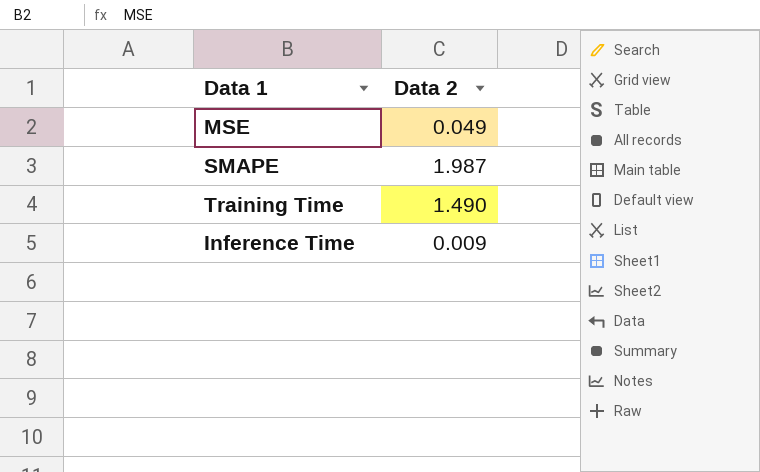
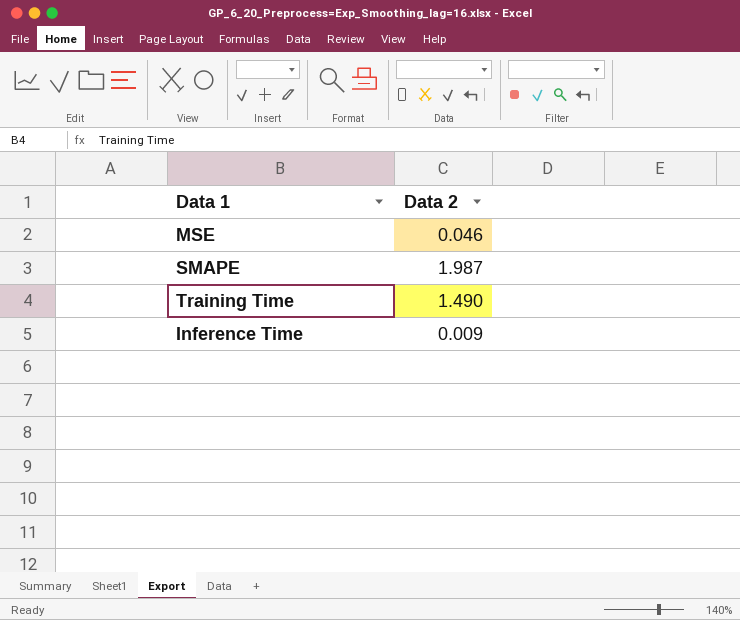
MSE | Data 2: 0.049 -> 0.046

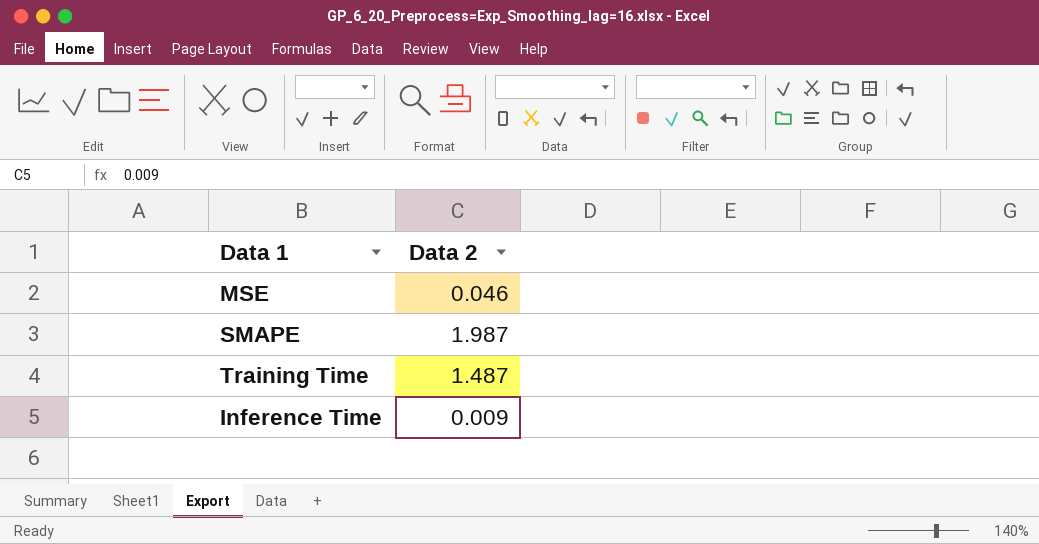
Training Time | Data 2: 1.490 -> 1.487

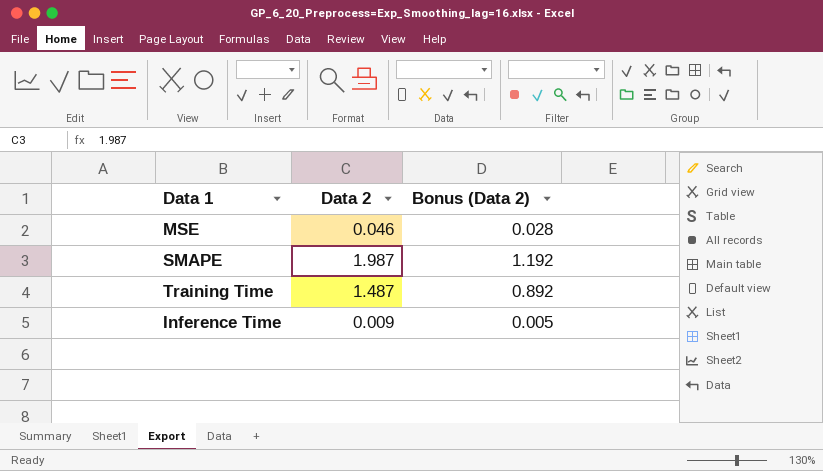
column Bonus (Data 2) | formula: none -> [Data 2] * 0.6

